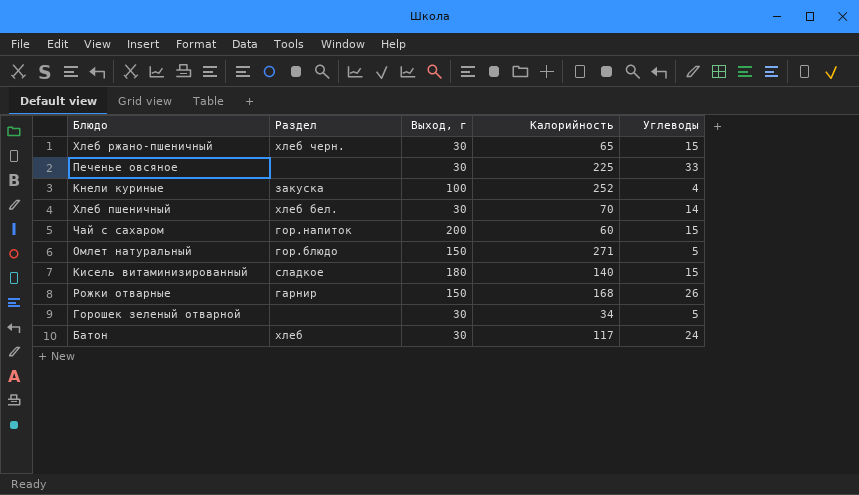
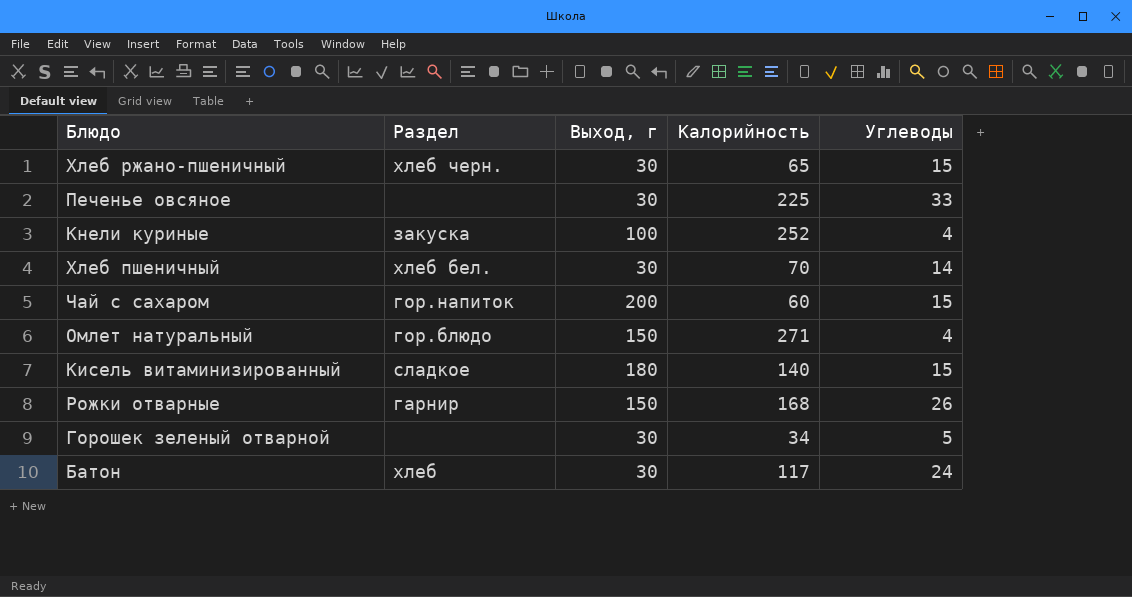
Омлет натуральный | Углеводы: 5 -> 4

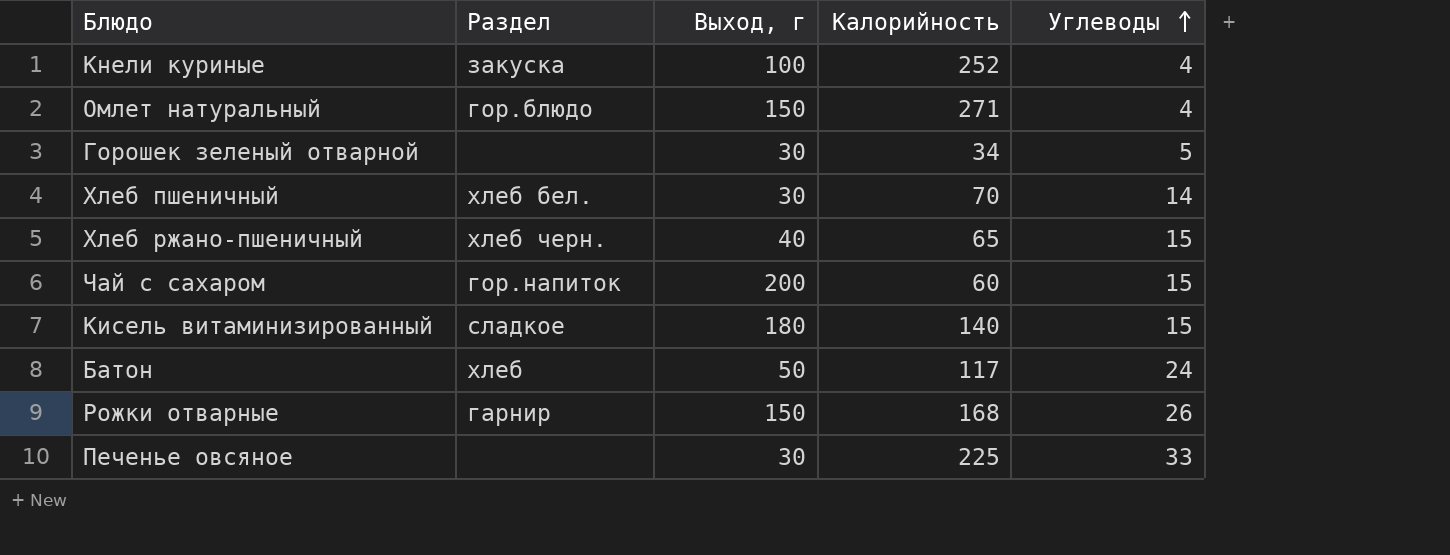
row order: none -> Углеводы ascending
Хлеб ржано-пшеничный | Выход, г: 30 -> 40
Батон | Выход, г: 30 -> 50

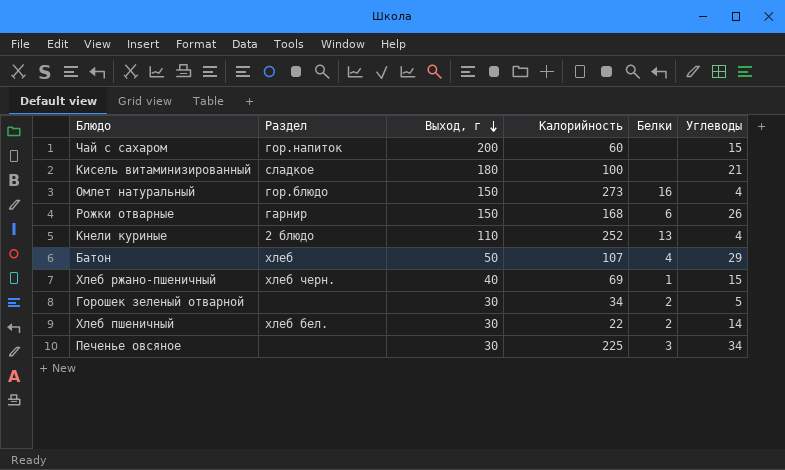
row order: Углеводы ascending -> Выход, г descending
column Белки | position: none -> 5
Кисель витаминизированный | Калорийность: 140 -> 100
Кисель витаминизированный | Углеводы: 15 -> 21
Омлет натуральный | Калорийность: 271 -> 273
Кнели куриные | Раздел: закуска -> 2 блюдо
Кнели куриные | Выход, г: 100 -> 110
Батон | Калорийность: 117 -> 107
Батон | Углеводы: 24 -> 29
Хлеб ржано-пшеничный | Калорийность: 65 -> 69
Хлеб пшеничный | Калорийность: 70 -> 22
Печенье овсяное | Углеводы: 33 -> 34

